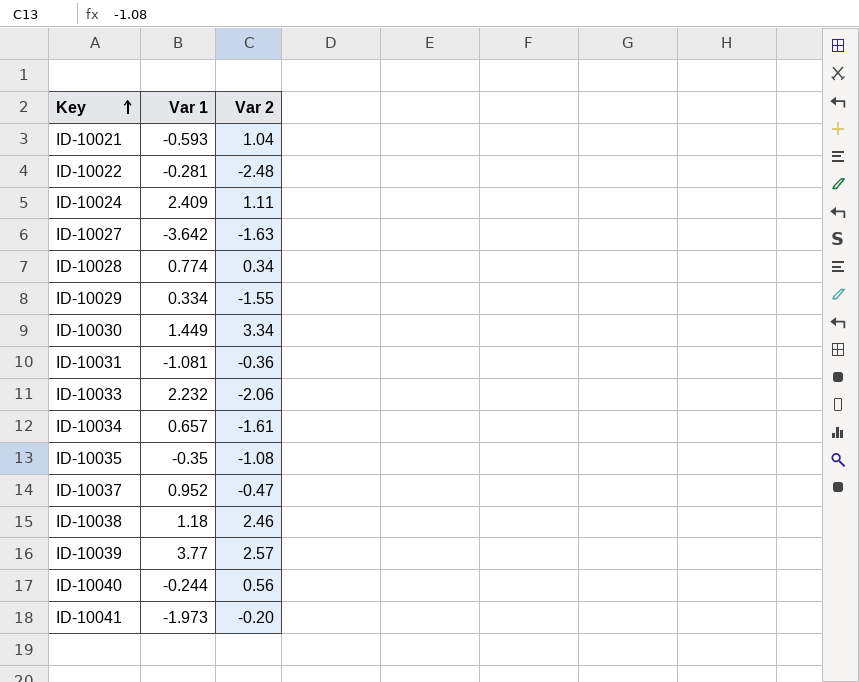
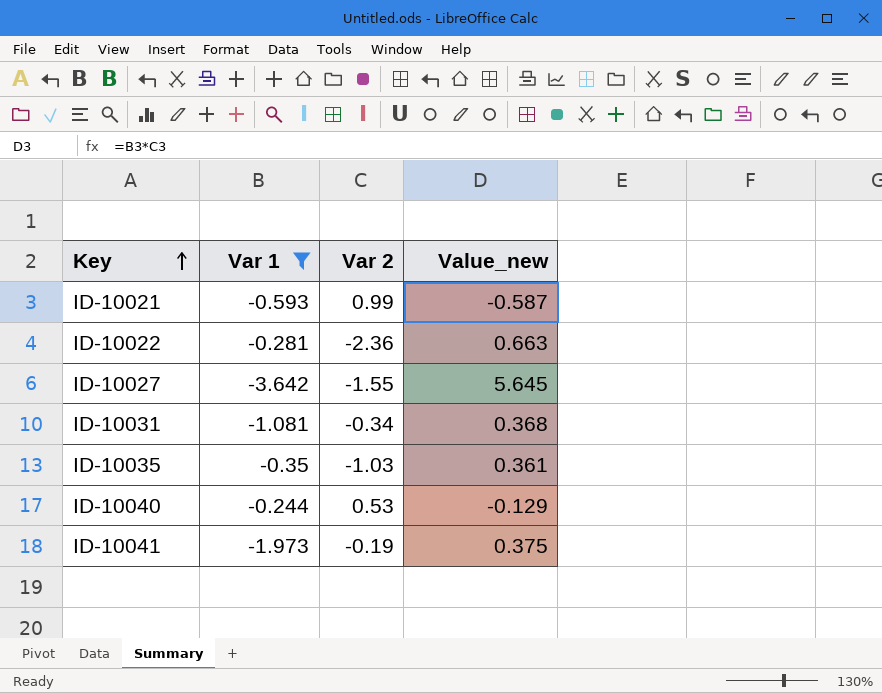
filter: none -> Var 1 <= -0.244
column Value_new | formula: none -> [Var 1] * [Var 2]
ID-10021 | Var 2: 1.04 -> 0.99
ID-10022 | Var 2: -2.48 -> -2.36
ID-10027 | Var 2: -1.63 -> -1.55
ID-10031 | Var 2: -0.36 -> -0.34
ID-10035 | Var 2: -1.08 -> -1.03
ID-10040 | Var 2: 0.56 -> 0.53
ID-10041 | Var 2: -0.20 -> -0.19

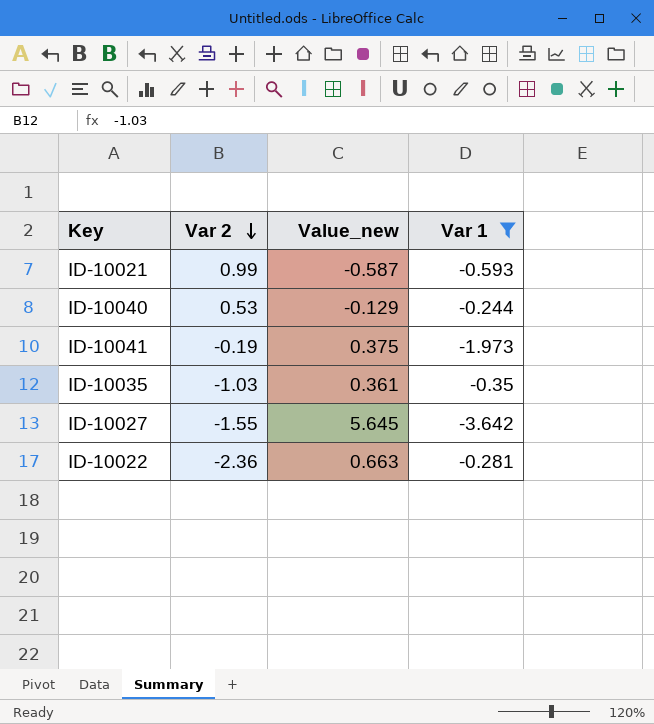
row order: Key ascending -> Var 2 descending
column Var 1 | position: 2 -> 4
row ID-10031: -1.081 | -0.34 | 0.368 -> none

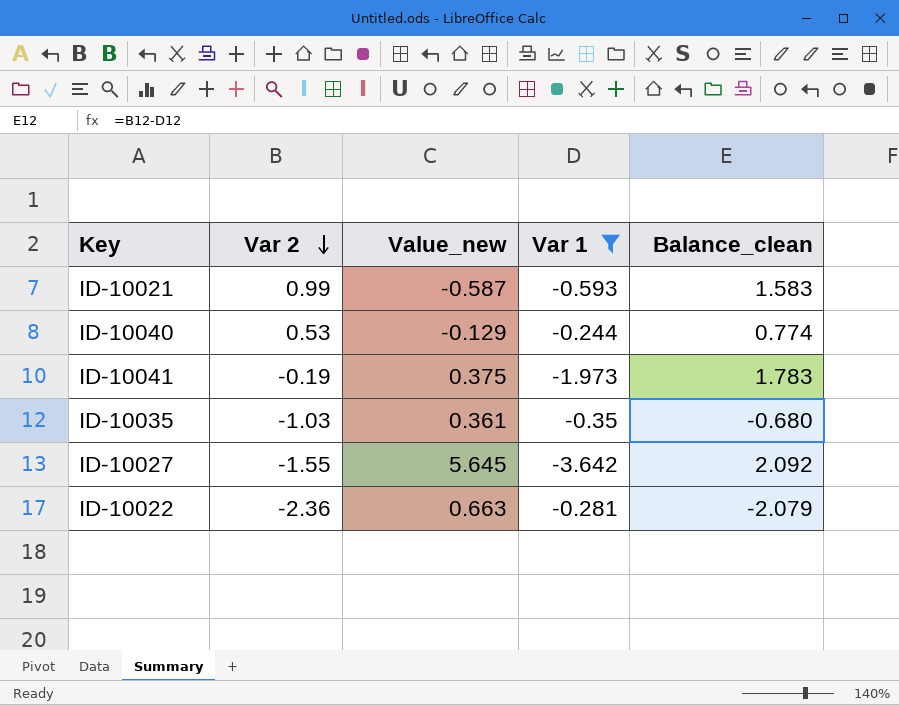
column Balance_clean | formula: none -> [Var 2] - [Var 1]

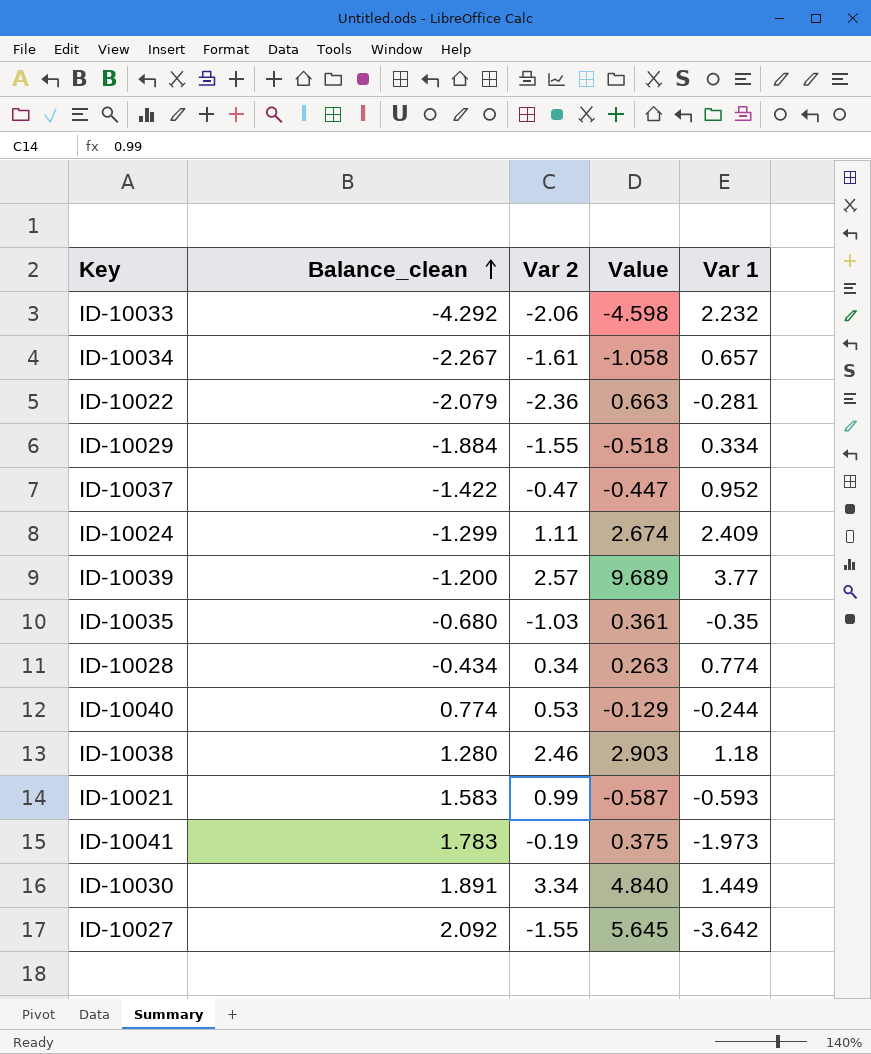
filter: Var 1 <= -0.244 -> none
row order: Var 2 descending -> Balance_clean ascending
column Balance_clean | position: 5 -> 2
column name: Value_new -> Value

